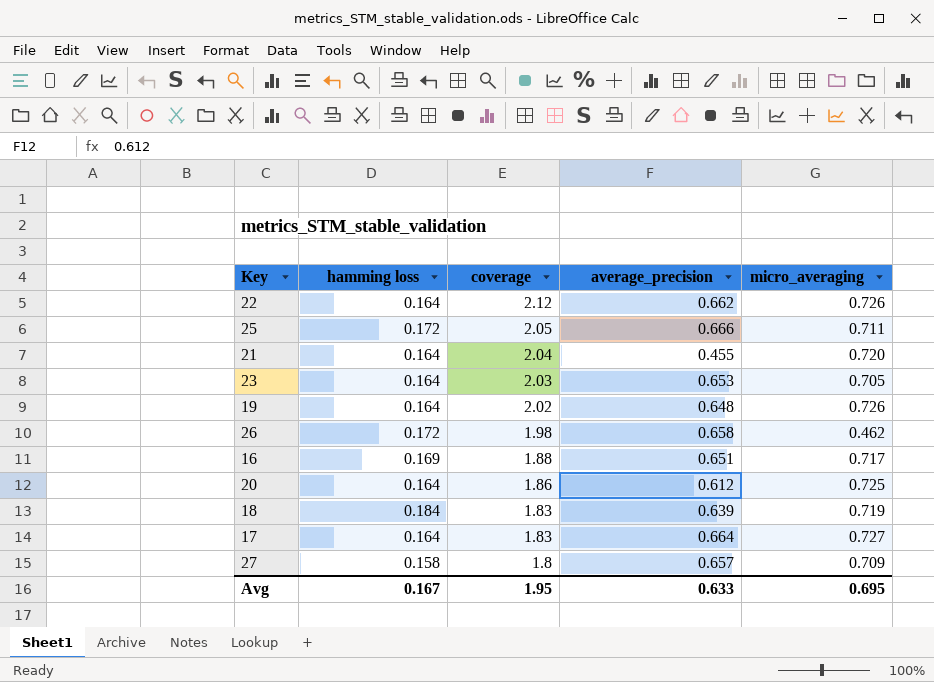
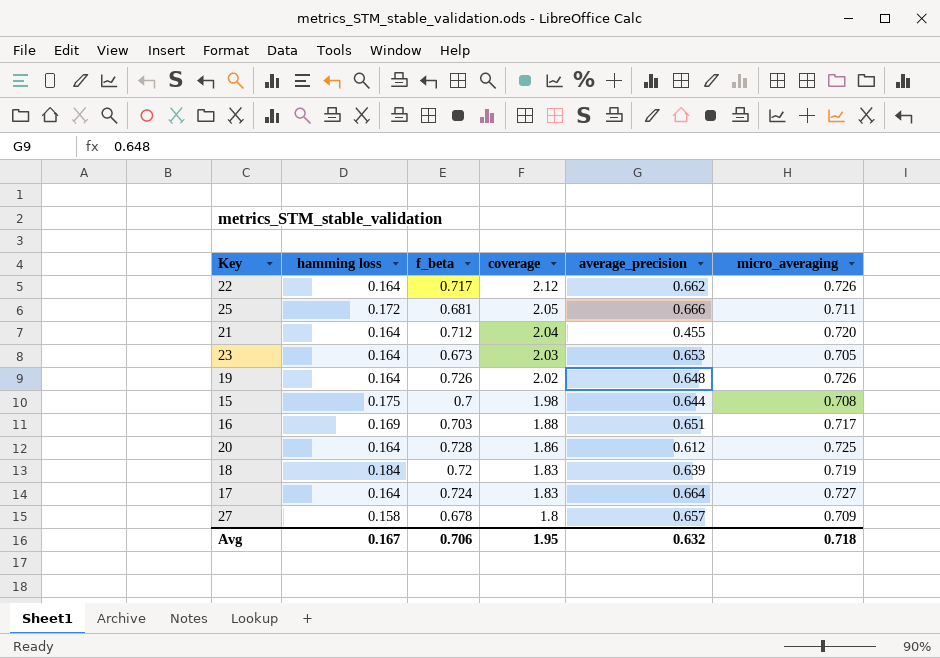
column f_beta | position: none -> 3
row 26: 0.172 | 1.98 | 0.658 | 0.462 -> none
row 15: none -> 0.175 | 0.7 | 1.98 | 0.644 | 0.708
Avg | average_precision: 0.633 -> 0.632
Avg | micro_averaging: 0.695 -> 0.718

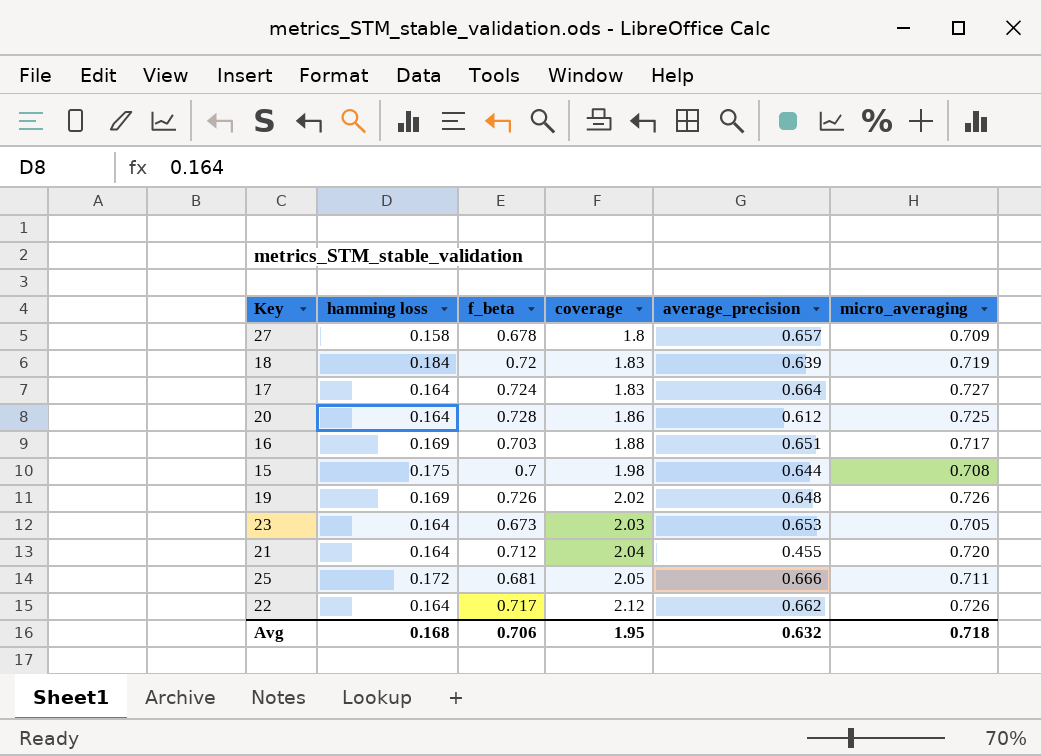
row order: coverage descending -> coverage ascending
19 | hamming loss: 0.164 -> 0.169
Avg | hamming loss: 0.167 -> 0.168

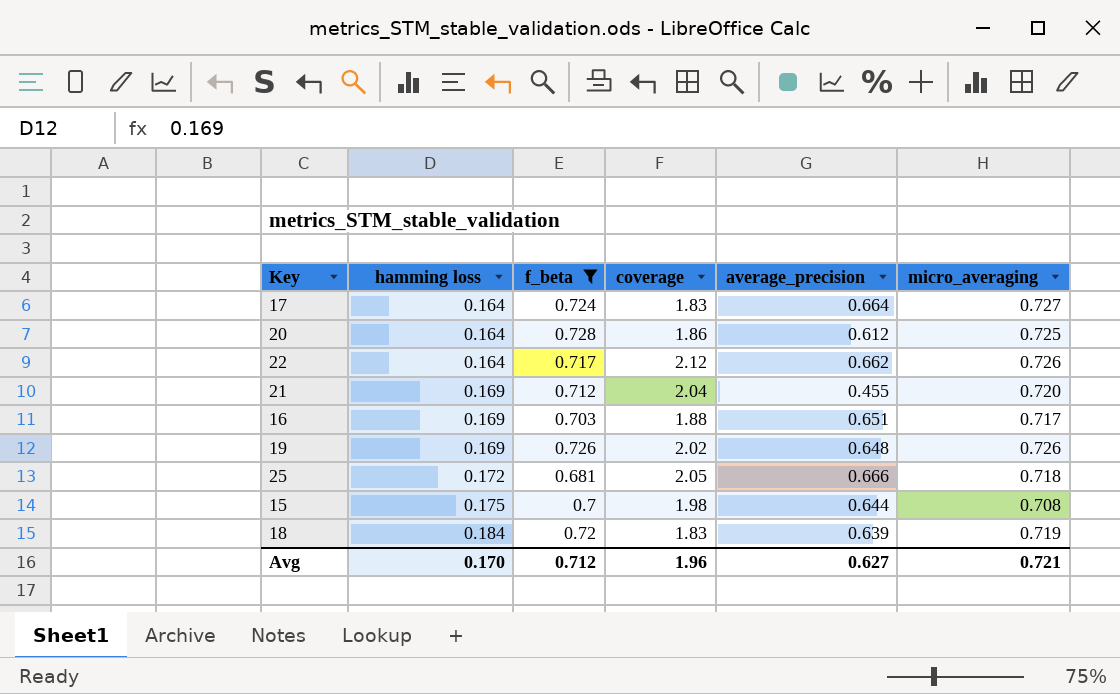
filter: none -> f_beta >= 0.681
row order: coverage ascending -> hamming loss ascending
21 | hamming loss: 0.164 -> 0.169
25 | micro_averaging: 0.711 -> 0.718
Avg | hamming loss: 0.168 -> 0.170
Avg | f_beta: 0.706 -> 0.712
Avg | coverage: 1.95 -> 1.96
Avg | average_precision: 0.632 -> 0.627
Avg | micro_averaging: 0.718 -> 0.721

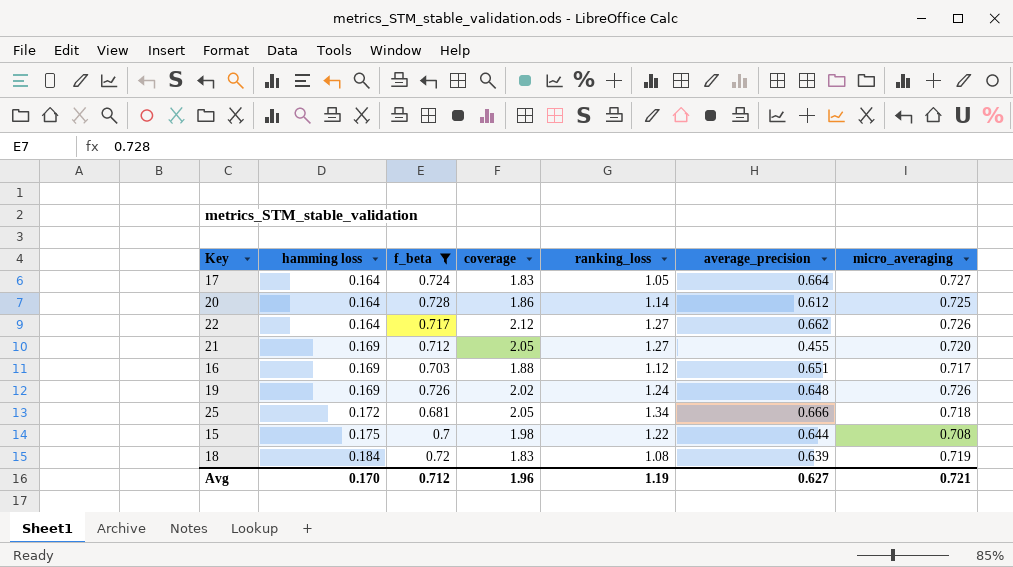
column ranking_loss | position: none -> 5
21 | coverage: 2.04 -> 2.05

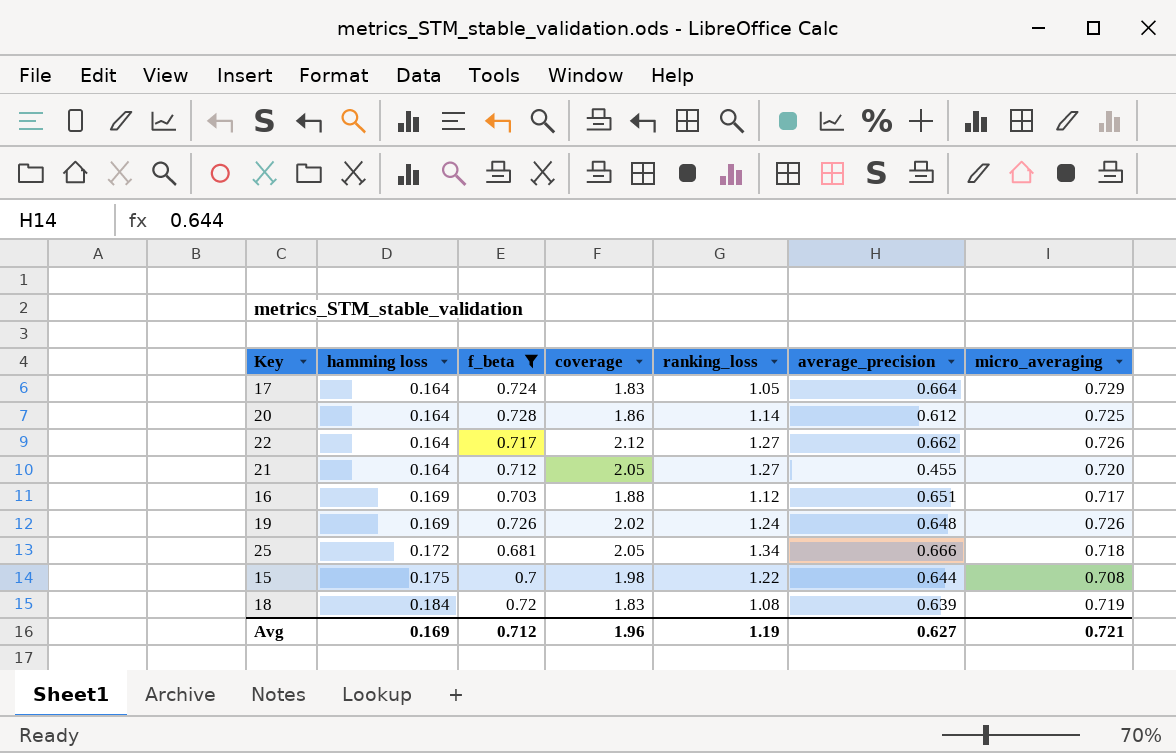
17 | micro_averaging: 0.727 -> 0.729
21 | hamming loss: 0.169 -> 0.164
Avg | hamming loss: 0.170 -> 0.169

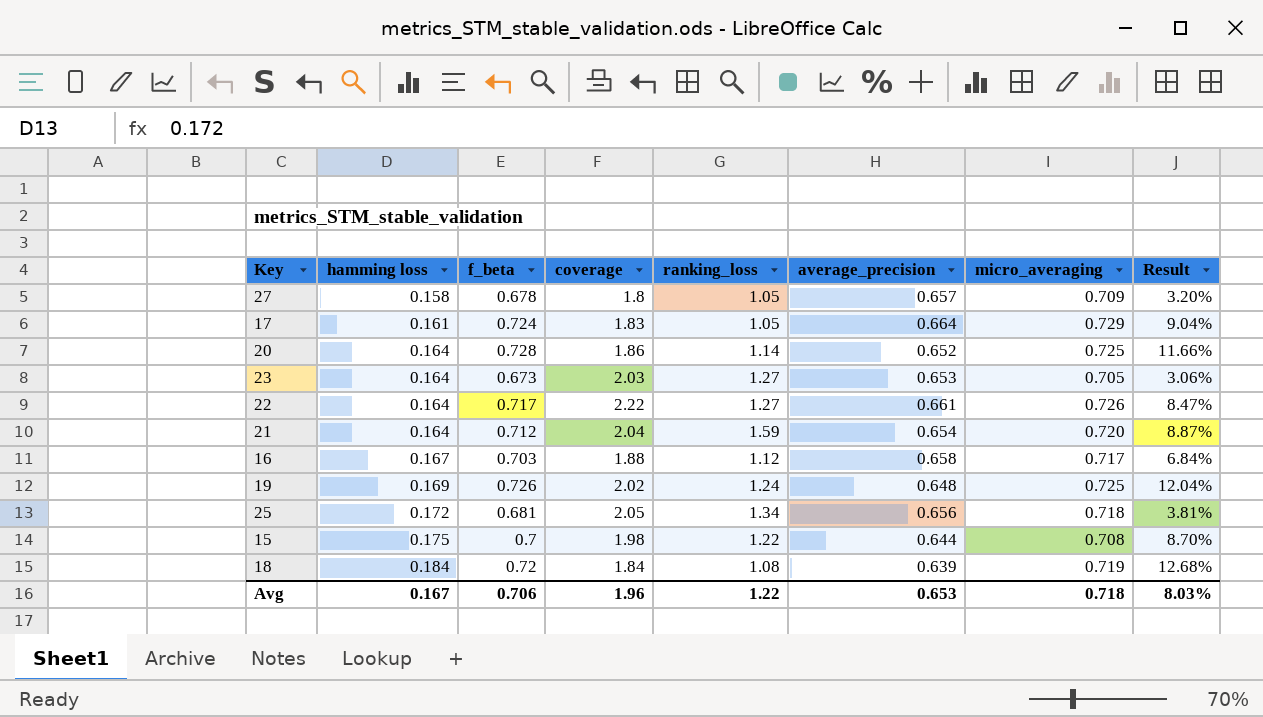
filter: f_beta >= 0.681 -> none
column Result | formula: none -> ([f_beta] - [average_precision]) / [average_precision]
17 | hamming loss: 0.164 -> 0.161
20 | average_precision: 0.612 -> 0.652
22 | coverage: 2.12 -> 2.22
22 | average_precision: 0.662 -> 0.661
21 | coverage: 2.05 -> 2.04
21 | ranking_loss: 1.27 -> 1.59
21 | average_precision: 0.455 -> 0.654
16 | hamming loss: 0.169 -> 0.167
16 | average_precision: 0.651 -> 0.658
19 | micro_averaging: 0.726 -> 0.725
25 | average_precision: 0.666 -> 0.656
18 | coverage: 1.83 -> 1.84
Avg | hamming loss: 0.169 -> 0.167
Avg | f_beta: 0.712 -> 0.706
Avg | ranking_loss: 1.19 -> 1.22
Avg | average_precision: 0.627 -> 0.653
Avg | micro_averaging: 0.721 -> 0.718

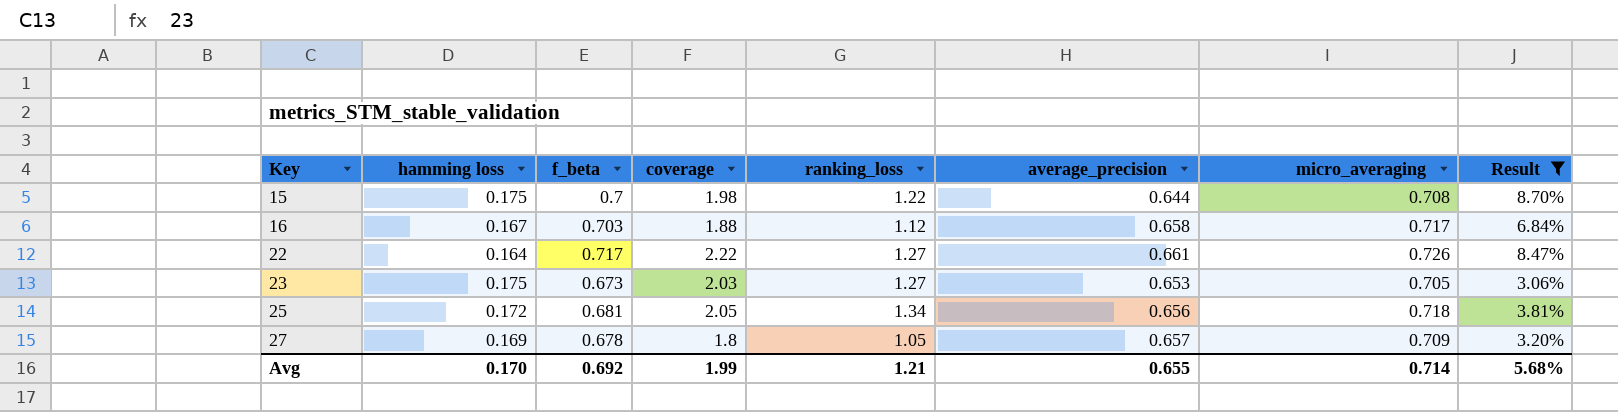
filter: none -> Result <= 8.70%
row order: hamming loss ascending -> Key ascending
23 | hamming loss: 0.164 -> 0.175
27 | hamming loss: 0.158 -> 0.169
Avg | hamming loss: 0.167 -> 0.170
Avg | f_beta: 0.706 -> 0.692
Avg | coverage: 1.96 -> 1.99
Avg | ranking_loss: 1.22 -> 1.21
Avg | average_precision: 0.653 -> 0.655
Avg | micro_averaging: 0.718 -> 0.714
Avg | Result: 8.03% -> 5.68%

